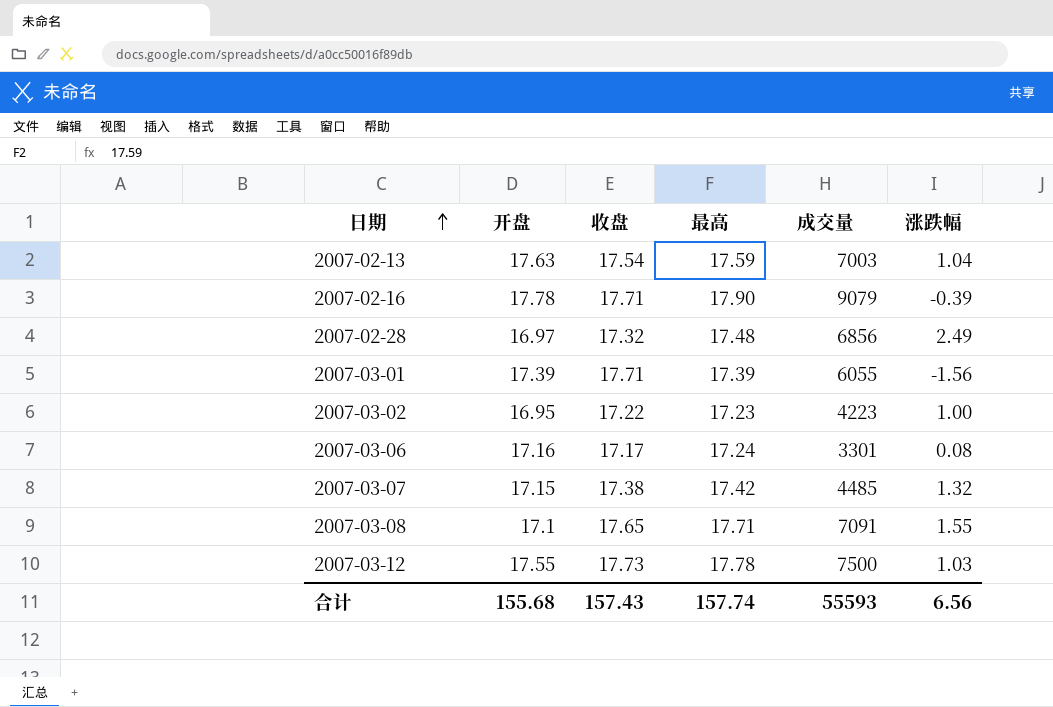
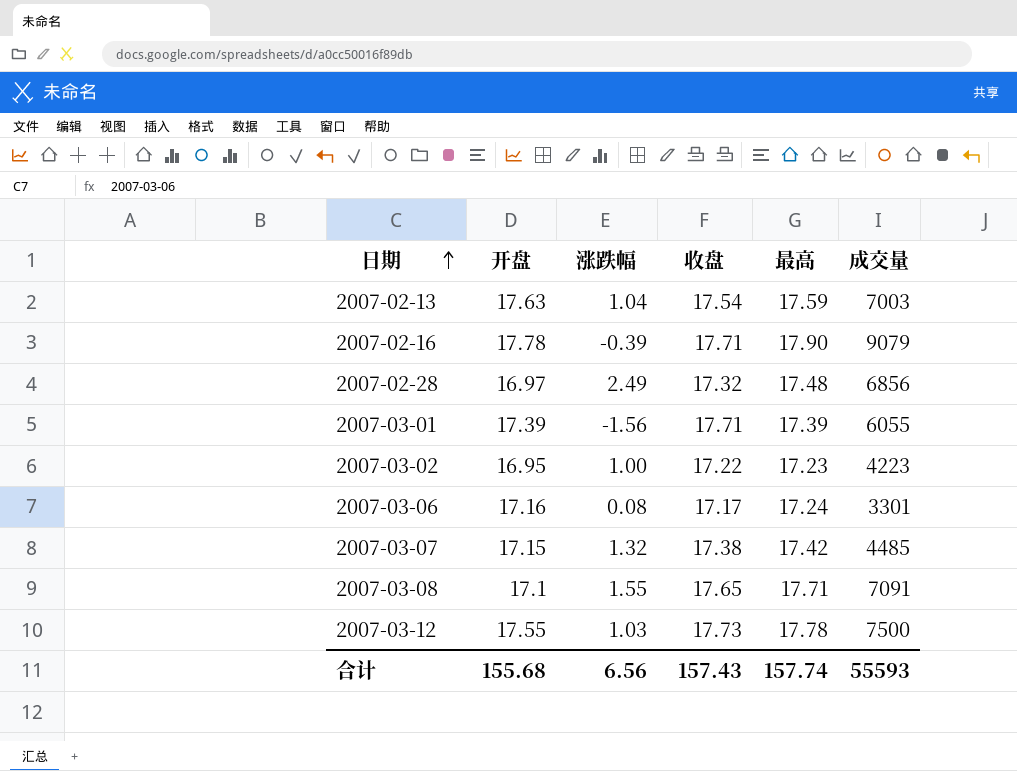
column 涨跌幅 | position: 6 -> 3

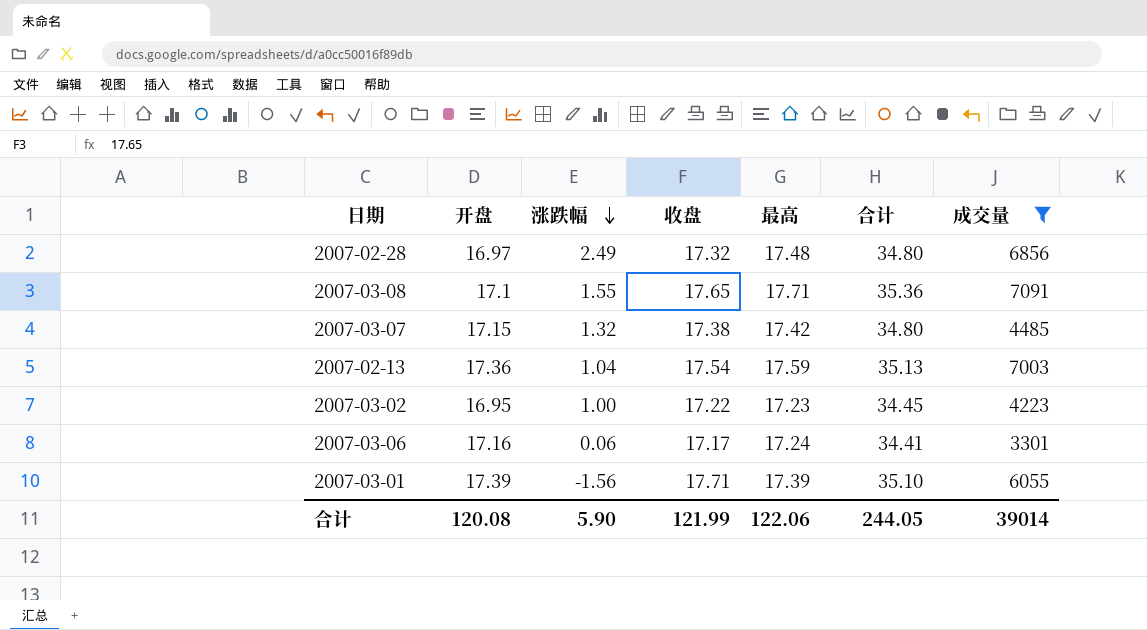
filter: none -> 成交量 <= 7091
row order: 日期 ascending -> 涨跌幅 descending
column 合计 | formula: none -> [收盘] + [最高]
2007-02-13 | 开盘: 17.63 -> 17.36
2007-03-06 | 涨跌幅: 0.08 -> 0.06
合计 | 开盘: 155.68 -> 120.08
合计 | 涨跌幅: 6.56 -> 5.90
合计 | 收盘: 157.43 -> 121.99
合计 | 最高: 157.74 -> 122.06
合计 | 成交量: 55593 -> 39014

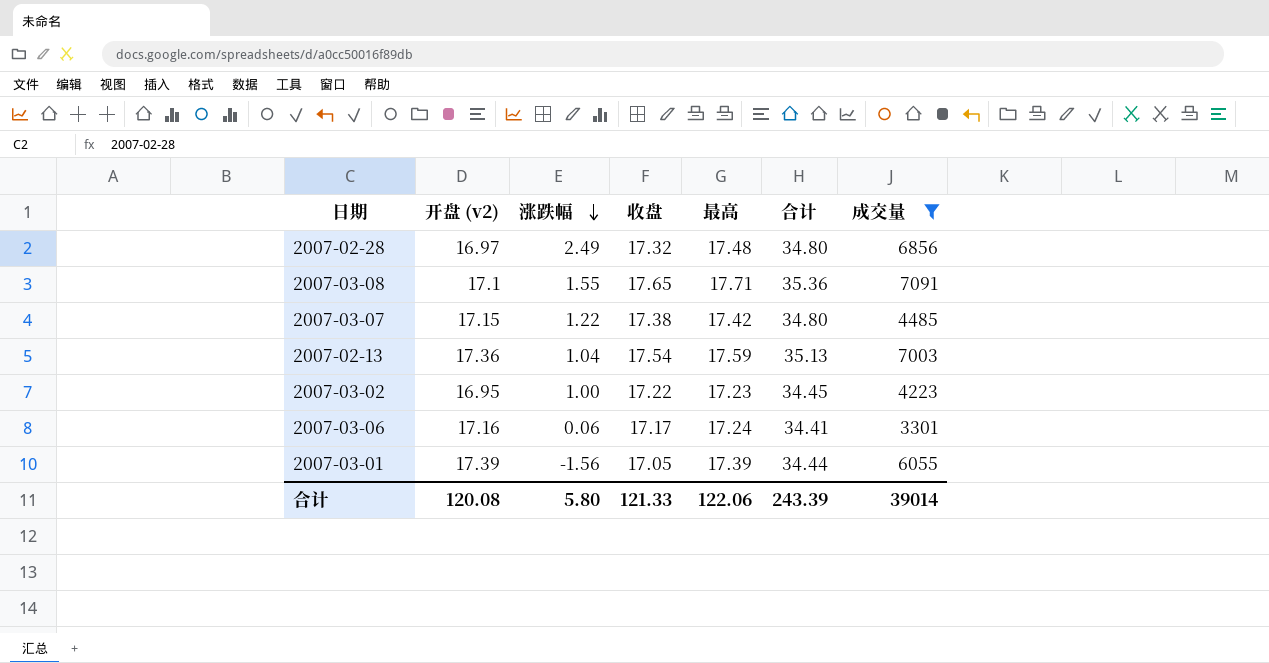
column name: 开盘 -> 开盘 (v2)
2007-03-07 | 涨跌幅: 1.32 -> 1.22
2007-03-01 | 收盘: 17.71 -> 17.05
2007-03-01 | 合计: 35.10 -> 34.44
合计 | 涨跌幅: 5.90 -> 5.80
合计 | 收盘: 121.99 -> 121.33
合计 | 合计: 244.05 -> 243.39

